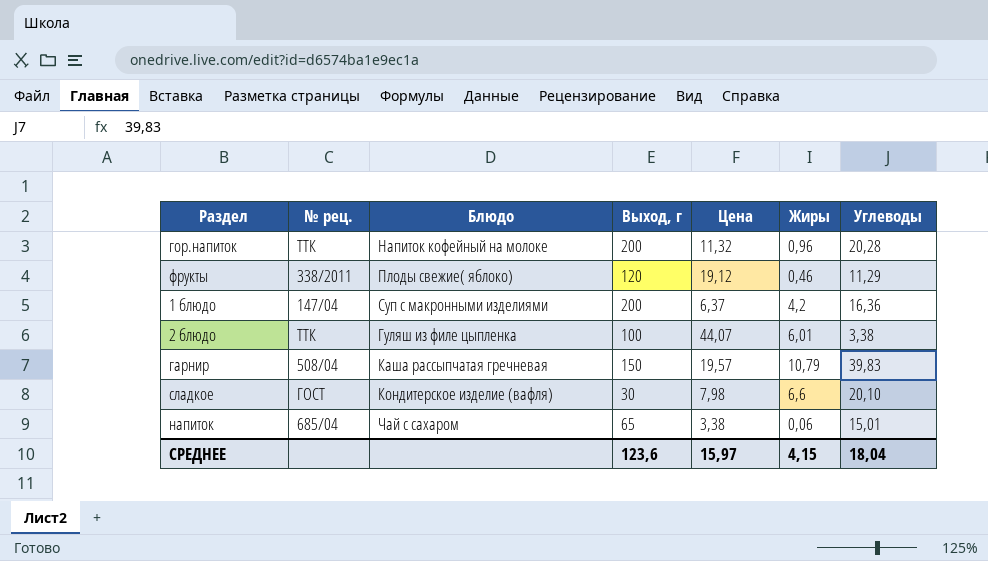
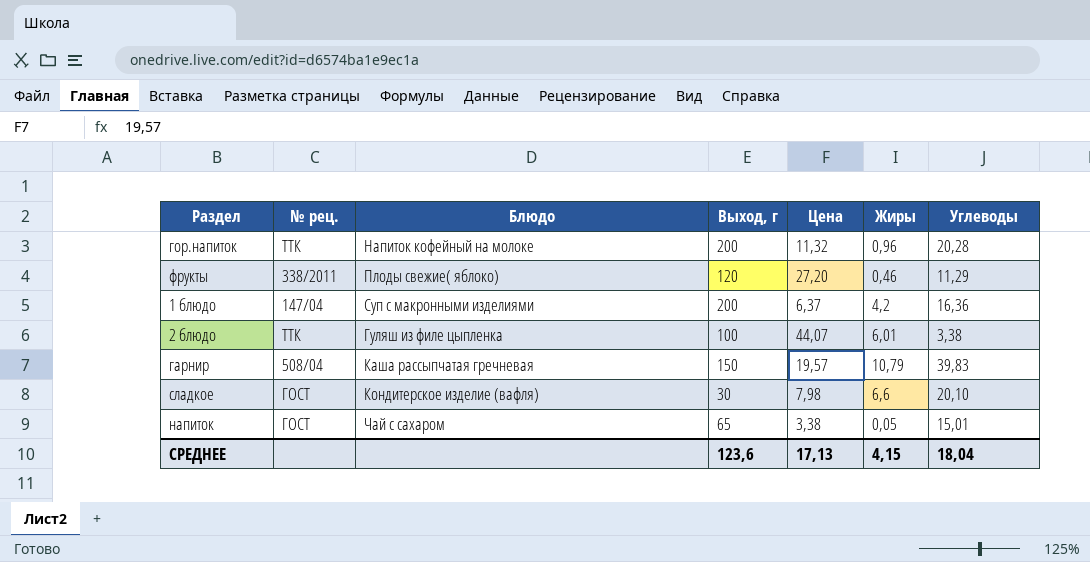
фрукты | Цена: 19,12 -> 27,20
напиток | № рец.: 685/04 -> ГОСТ
напиток | Жиры: 0,06 -> 0,05
СРЕДНЕЕ | Цена: 15,97 -> 17,13

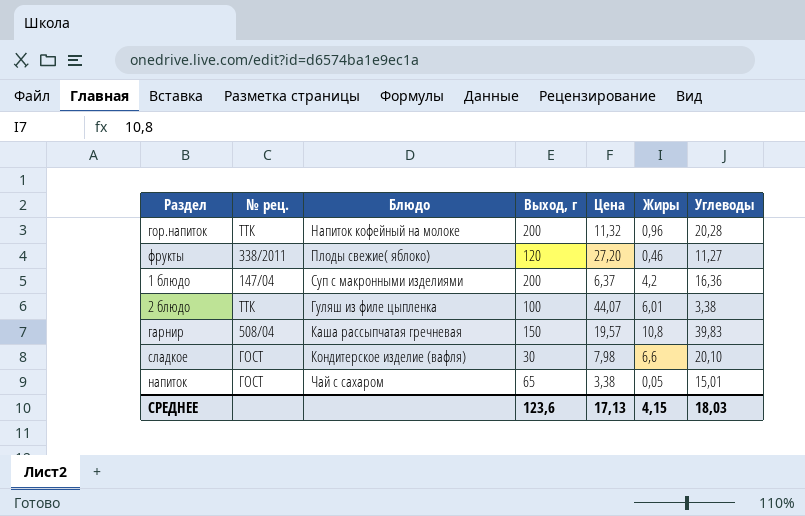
фрукты | Углеводы: 11,29 -> 11,27
гарнир | Жиры: 10,79 -> 10,8
СРЕДНЕЕ | Углеводы: 18,04 -> 18,03

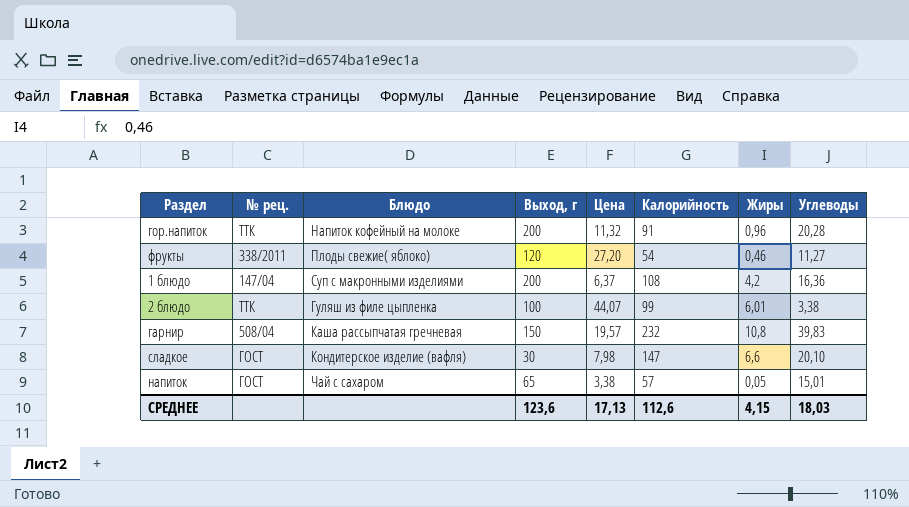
column Калорийность | position: none -> 6

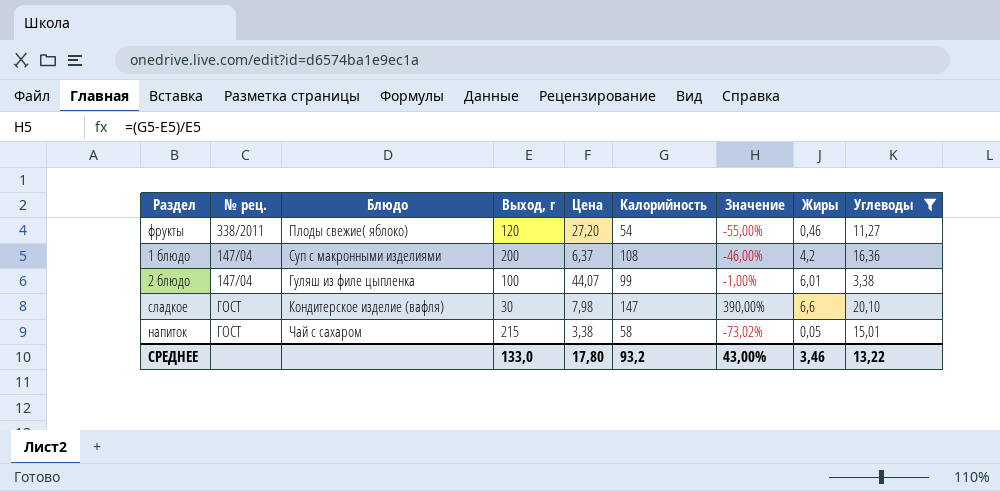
filter: none -> Углеводы <= 20,10
column Значение | formula: none -> ([Калорийность] - [Выход, г]) / [Выход, г]
2 блюдо | № рец.: ТТК -> 147/04
напиток | Выход, г: 65 -> 215
напиток | Калорийность: 57 -> 58
СРЕДНЕЕ | Выход, г: 123,6 -> 133,0
СРЕДНЕЕ | Цена: 17,13 -> 17,80
СРЕДНЕЕ | Калорийность: 112,6 -> 93,2
СРЕДНЕЕ | Жиры: 4,15 -> 3,46
СРЕДНЕЕ | Углеводы: 18,03 -> 13,22

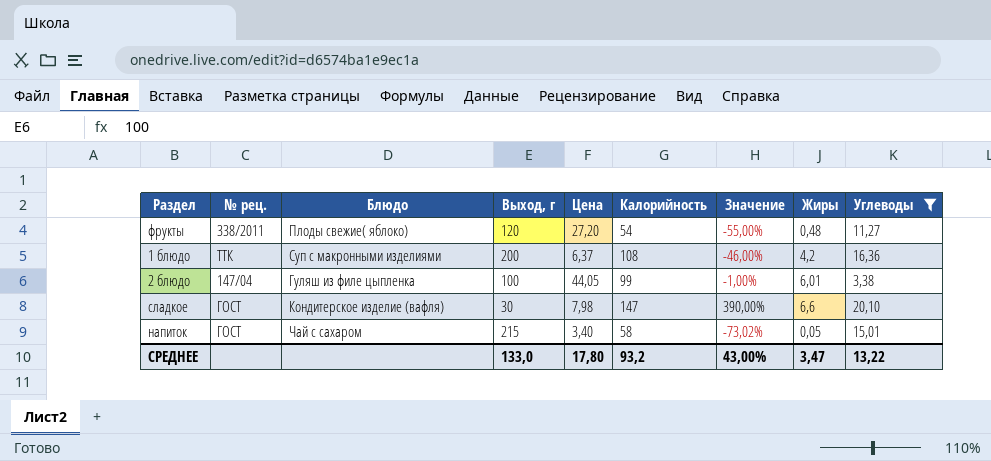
фрукты | Жиры: 0,46 -> 0,48
1 блюдо | № рец.: 147/04 -> ТТК
2 блюдо | Цена: 44,07 -> 44,05
напиток | Цена: 3,38 -> 3,40
СРЕДНЕЕ | Жиры: 3,46 -> 3,47

